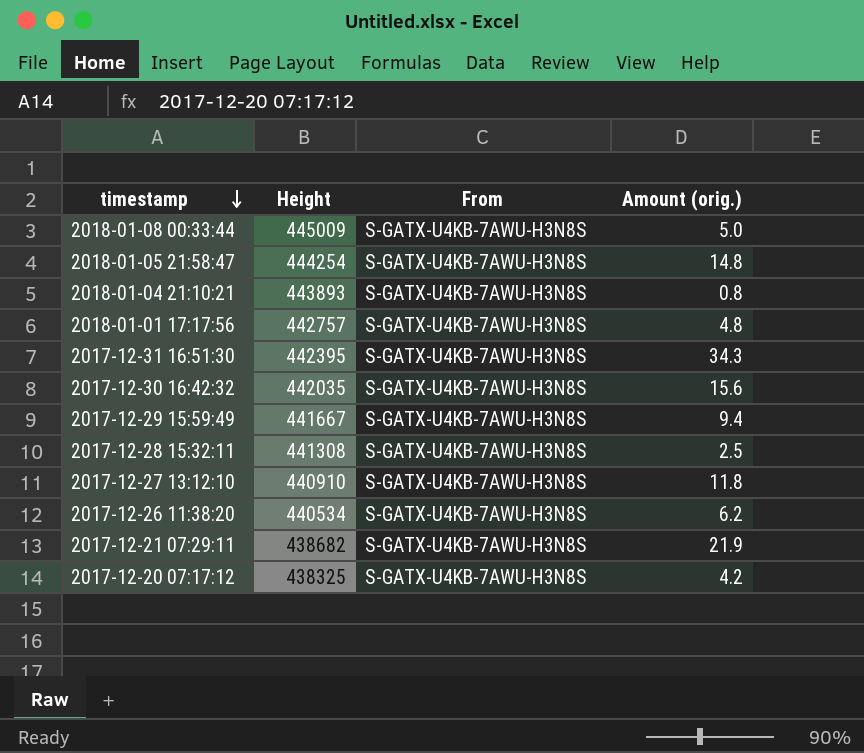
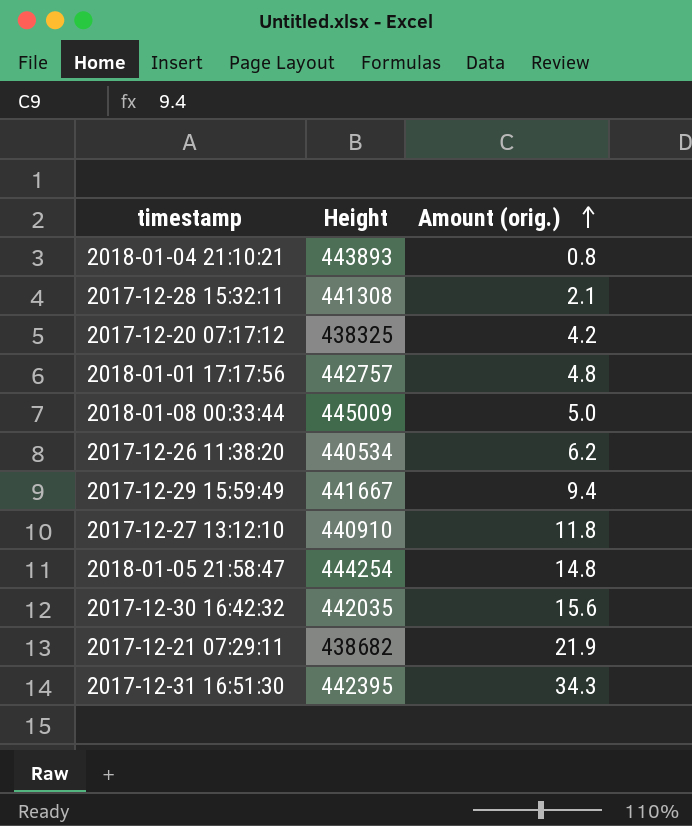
row order: timestamp descending -> Amount (orig.) ascending
column From | position: 3 -> none
2017-12-28 15:32:11 | Amount (orig.): 2.5 -> 2.1

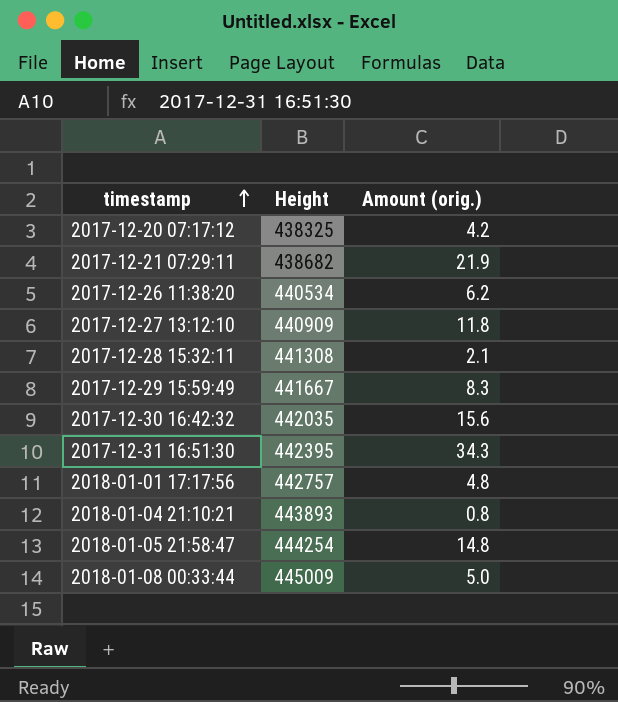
row order: Amount (orig.) ascending -> timestamp ascending
2017-12-27 13:12:10 | Height: 440910 -> 440909
2017-12-29 15:59:49 | Amount (orig.): 9.4 -> 8.3

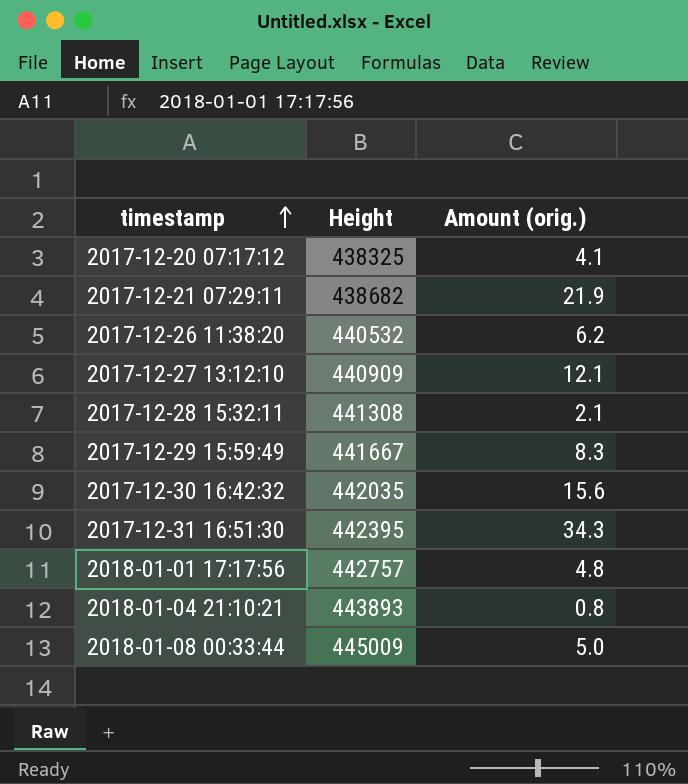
row 2018-01-05 21:58:47: 444254 | 14.8 -> none
2017-12-20 07:17:12 | Amount (orig.): 4.2 -> 4.1
2017-12-26 11:38:20 | Height: 440534 -> 440532
2017-12-27 13:12:10 | Amount (orig.): 11.8 -> 12.1

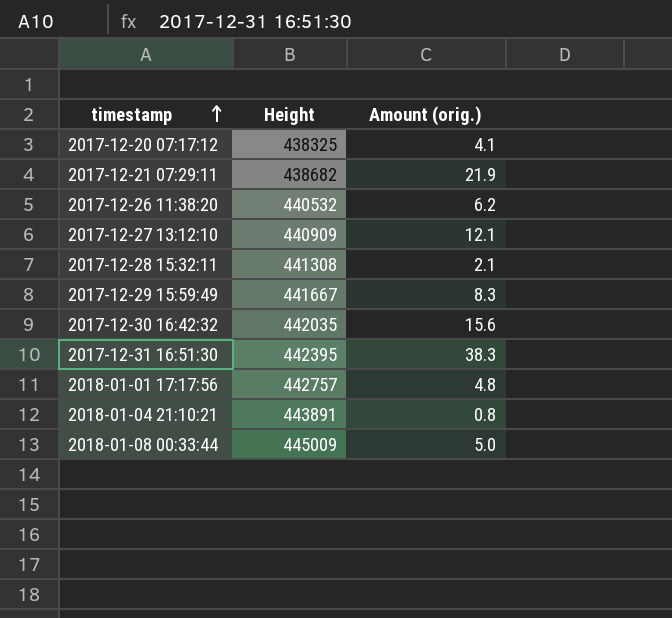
2017-12-31 16:51:30 | Amount (orig.): 34.3 -> 38.3
2018-01-04 21:10:21 | Height: 443893 -> 443891

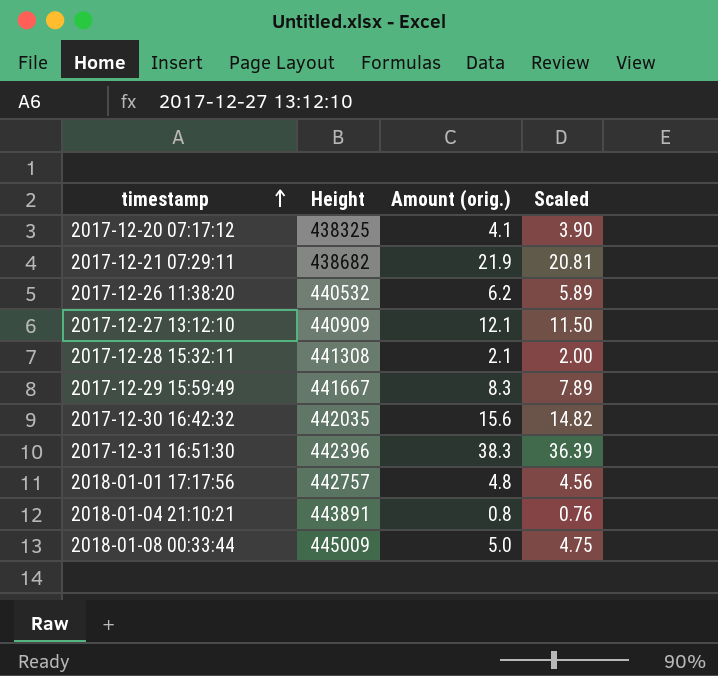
column Scaled | formula: none -> [Amount (orig.)] * 0.95
2017-12-31 16:51:30 | Height: 442395 -> 442396

